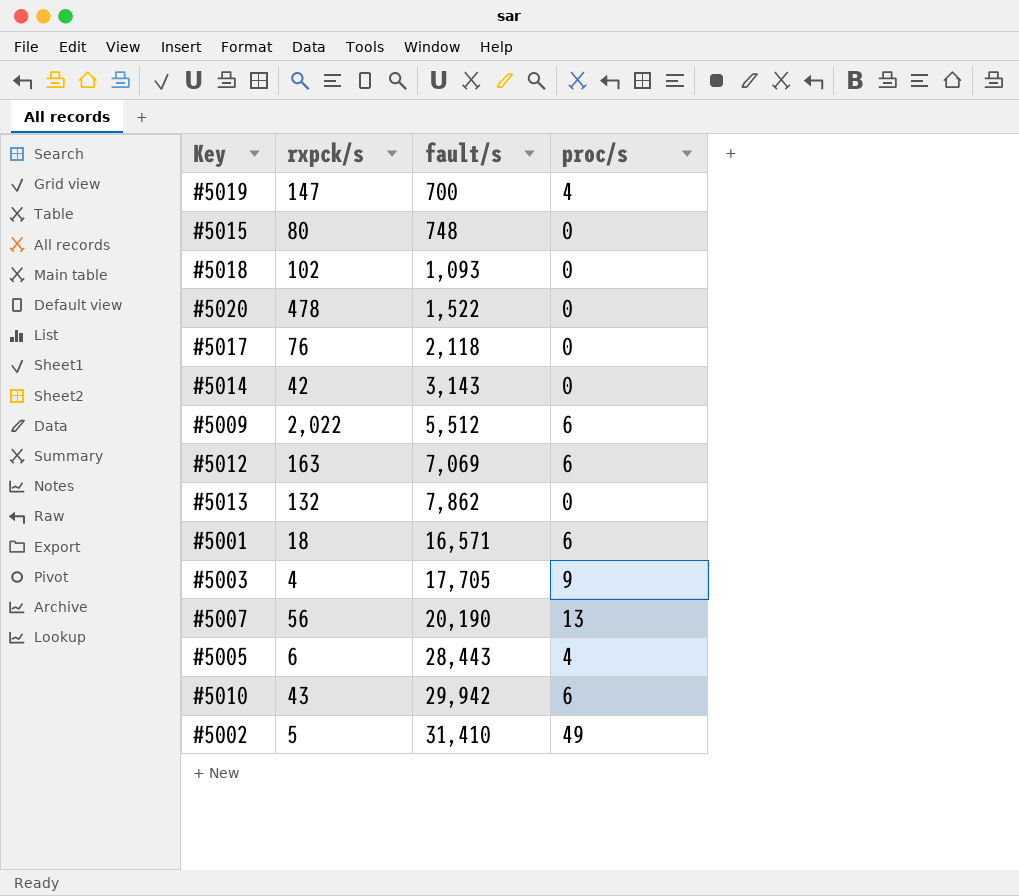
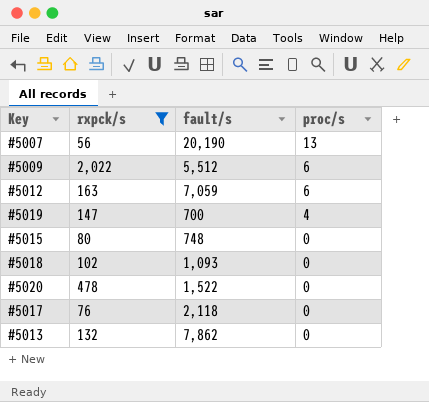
filter: none -> rxpck/s >= 56
row order: fault/s ascending -> proc/s descending
#5012 | fault/s: 7,069 -> 7,059

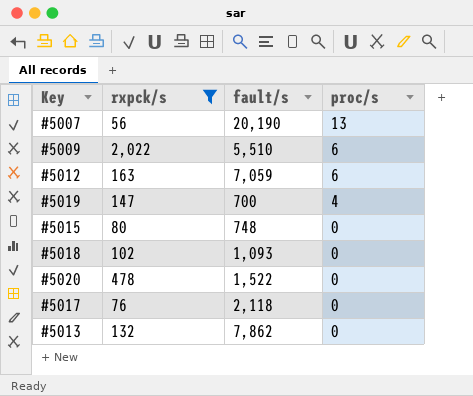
#5009 | fault/s: 5,512 -> 5,510

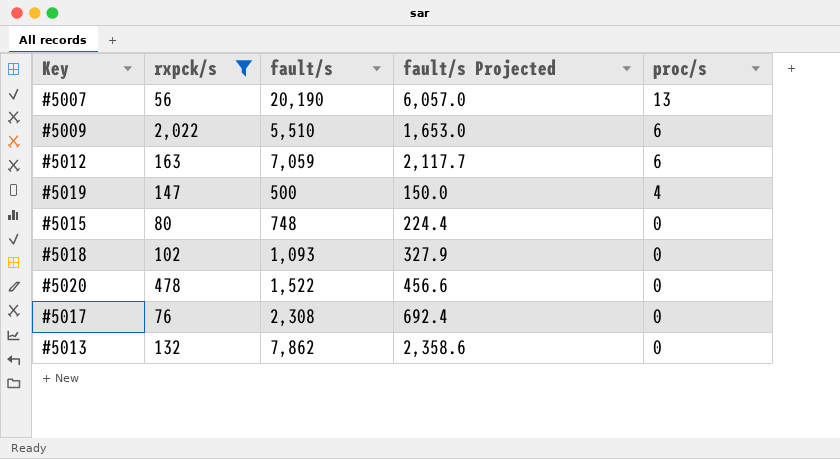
column fault/s Projected | formula: none -> [fault/s] * 0.3
#5019 | fault/s: 700 -> 500
#5017 | fault/s: 2,118 -> 2,308

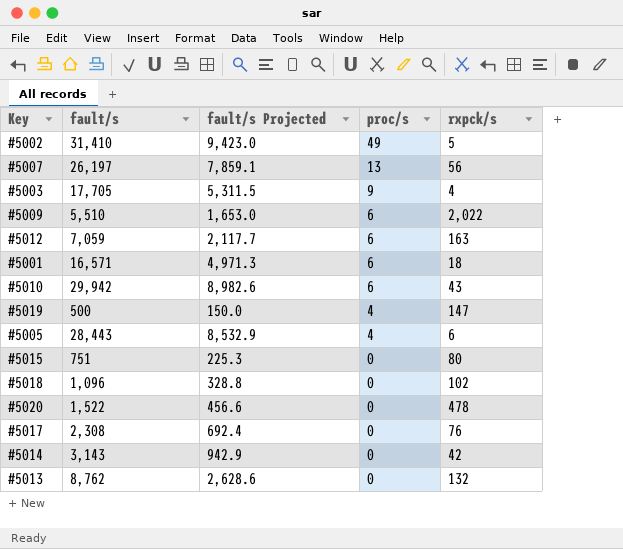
filter: rxpck/s >= 56 -> none
column rxpck/s | position: 2 -> 5
#5007 | fault/s: 20,190 -> 26,197
#5007 | fault/s Projected: 6,057.0 -> 7,859.1
#5015 | fault/s: 748 -> 751
#5015 | fault/s Projected: 224.4 -> 225.3
#5018 | fault/s: 1,093 -> 1,096
#5018 | fault/s Projected: 327.9 -> 328.8
#5013 | fault/s: 7,862 -> 8,762
#5013 | fault/s Projected: 2,358.6 -> 2,628.6

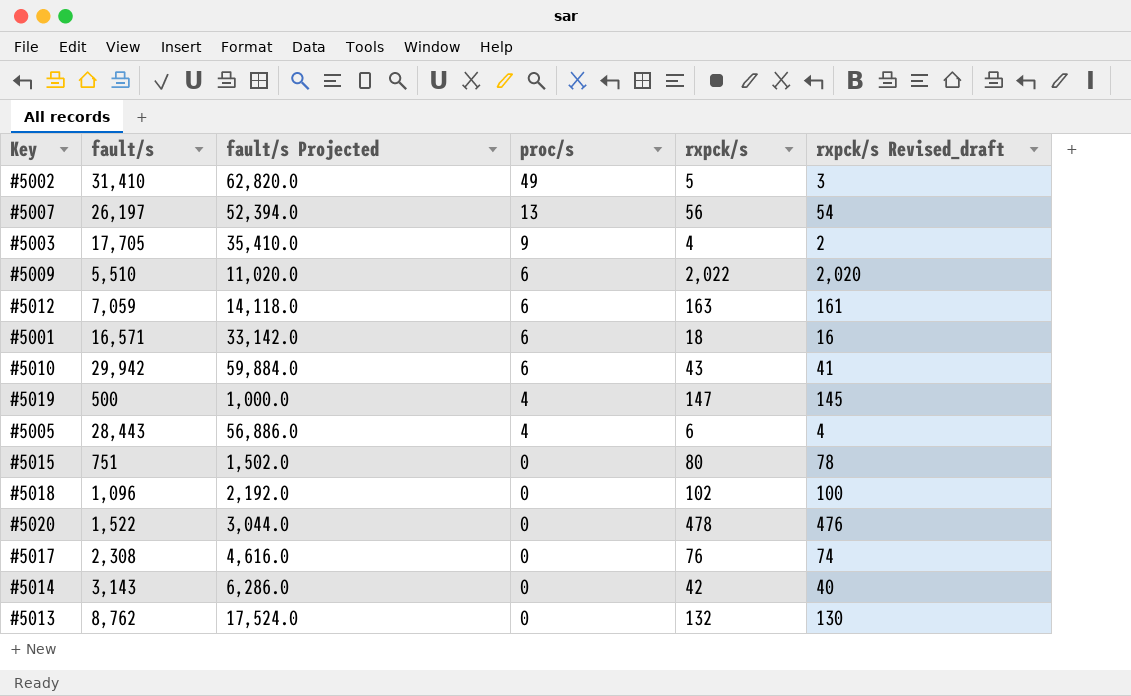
column fault/s Projected | formula: [fault/s] * 0.3 -> [fault/s] * 2
column rxpck/s Revised_draft | formula: none -> [rxpck/s] - 2

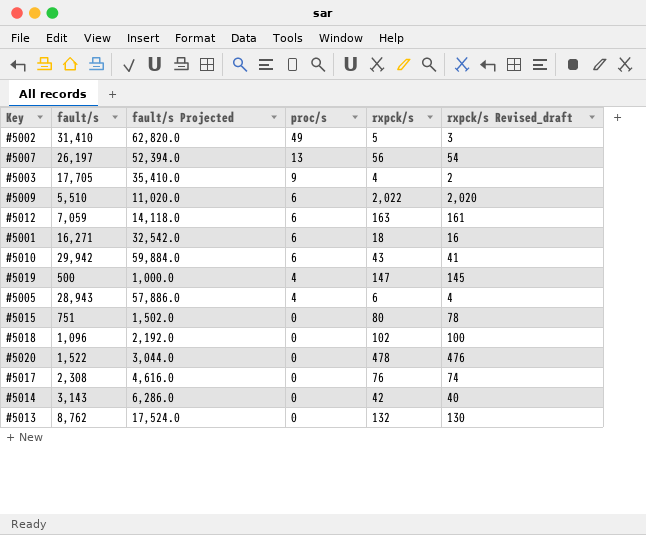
#5001 | fault/s: 16,571 -> 16,271
#5001 | fault/s Projected: 33,142.0 -> 32,542.0
#5005 | fault/s: 28,443 -> 28,943
#5005 | fault/s Projected: 56,886.0 -> 57,886.0

